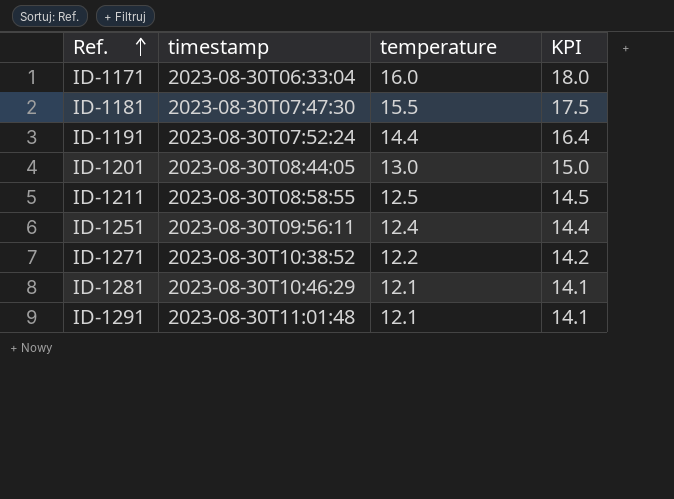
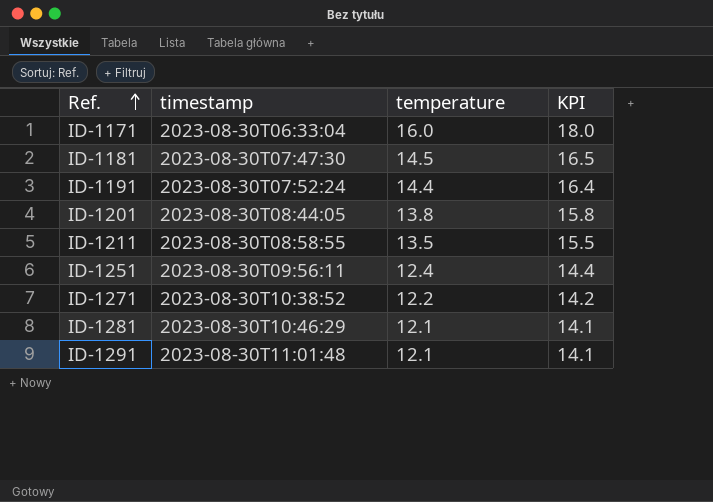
ID-1181 | temperature: 15.5 -> 14.5
ID-1181 | KPI: 17.5 -> 16.5
ID-1201 | temperature: 13.0 -> 13.8
ID-1201 | KPI: 15.0 -> 15.8
ID-1211 | temperature: 12.5 -> 13.5
ID-1211 | KPI: 14.5 -> 15.5

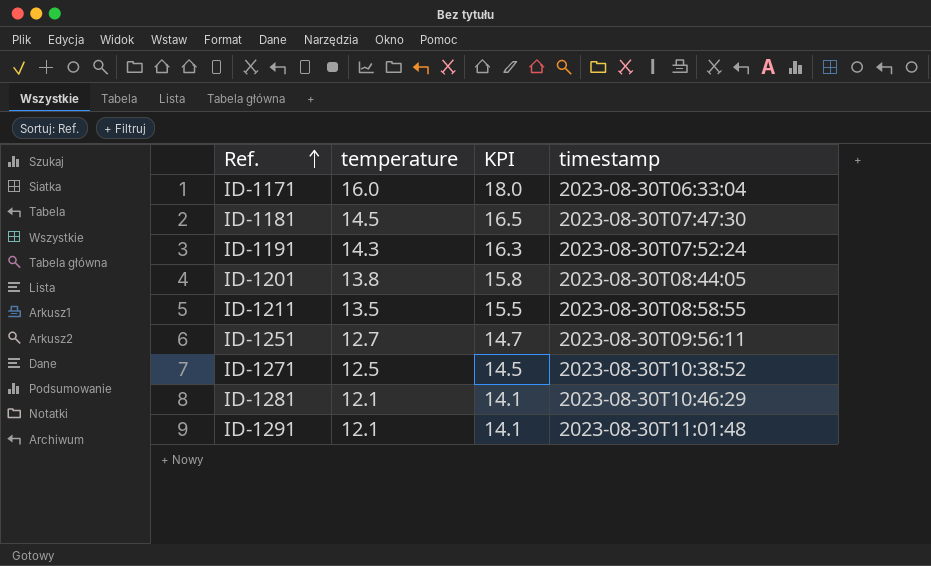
column timestamp | position: 2 -> 4
ID-1191 | temperature: 14.4 -> 14.3
ID-1191 | KPI: 16.4 -> 16.3
ID-1251 | temperature: 12.4 -> 12.7
ID-1251 | KPI: 14.4 -> 14.7
ID-1271 | temperature: 12.2 -> 12.5
ID-1271 | KPI: 14.2 -> 14.5

